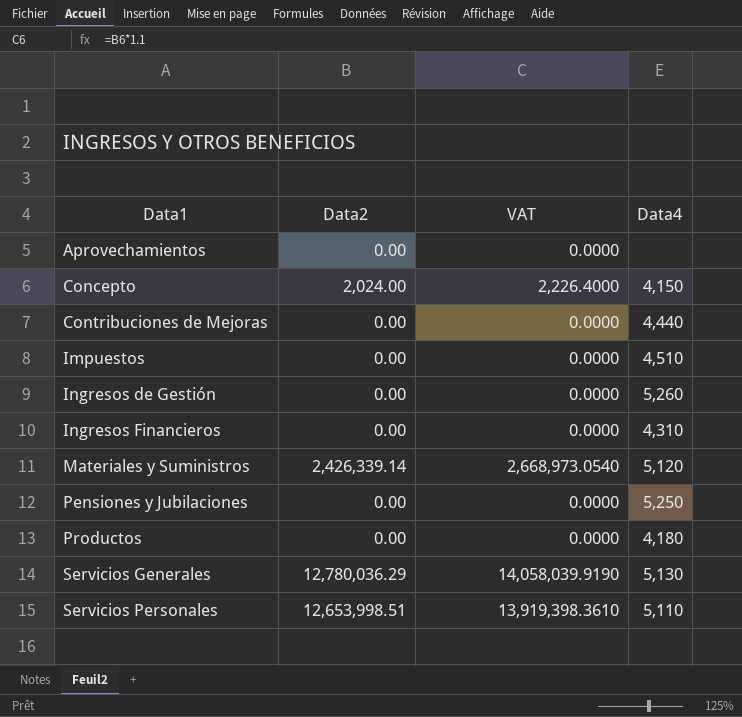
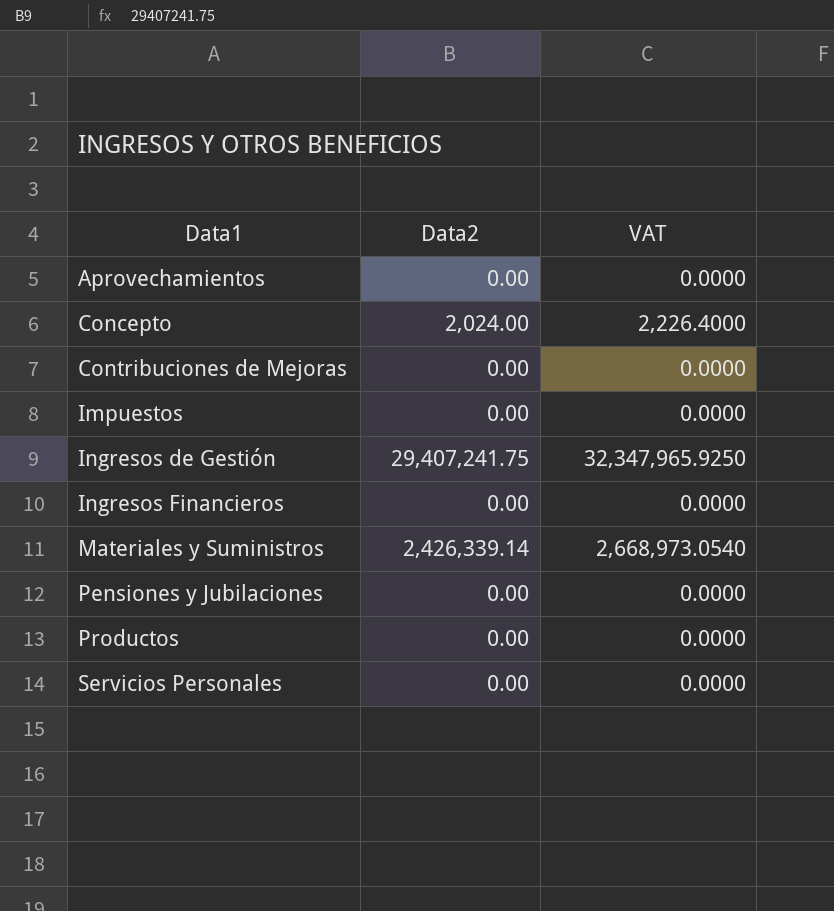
column Data4 | position: 4 -> none
row Servicios Generales: 12,780,036.29 | 14,058,039.9190 | 5,130 -> none
Ingresos de Gestión | Data2: 0.00 -> 29,407,241.75
Ingresos de Gestión | VAT: 0.0000 -> 32,347,965.9250
Servicios Personales | Data2: 12,653,998.51 -> 0.00
Servicios Personales | VAT: 13,919,398.3610 -> 0.0000

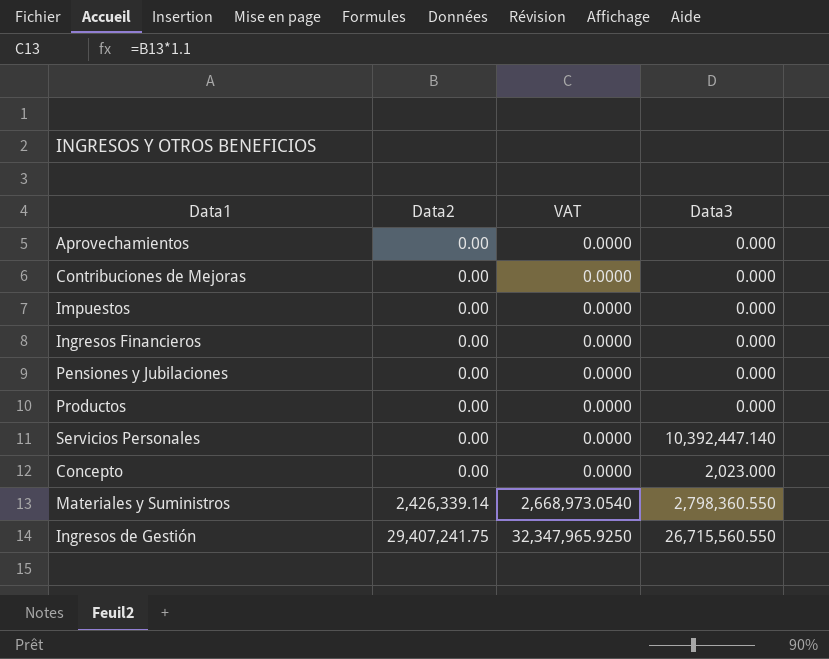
row order: Data1 ascending -> Data2 ascending
column Data3 | position: none -> 4
Concepto | Data2: 2,024.00 -> 0.00
Concepto | VAT: 2,226.4000 -> 0.0000

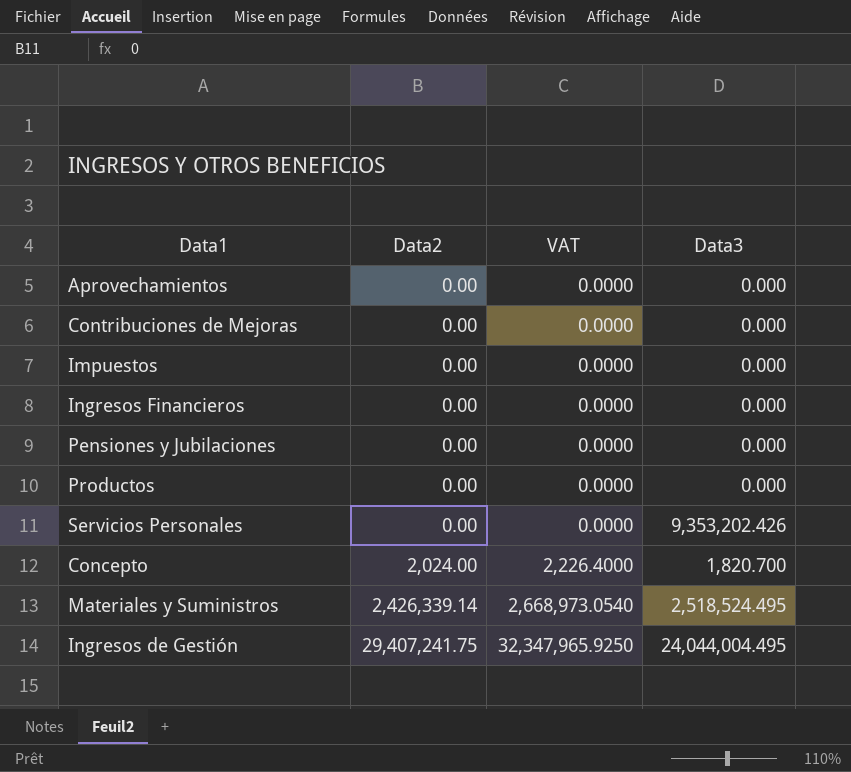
Servicios Personales | Data3: 10,392,447.140 -> 9,353,202.426
Concepto | Data2: 0.00 -> 2,024.00
Concepto | VAT: 0.0000 -> 2,226.4000
Concepto | Data3: 2,023.000 -> 1,820.700
Materiales y Suministros | Data3: 2,798,360.550 -> 2,518,524.495
Ingresos de Gestión | Data3: 26,715,560.550 -> 24,044,004.495

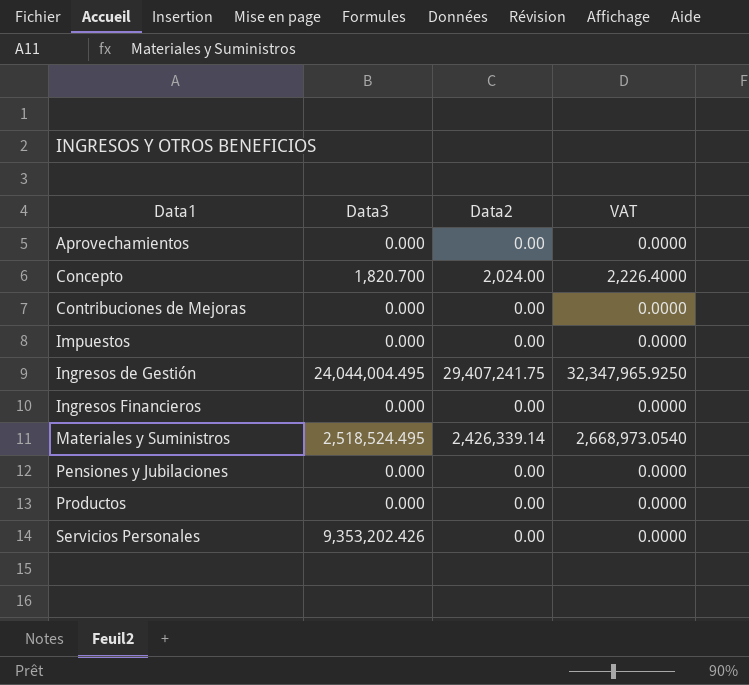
row order: Data2 ascending -> Data1 ascending
column Data3 | position: 4 -> 2

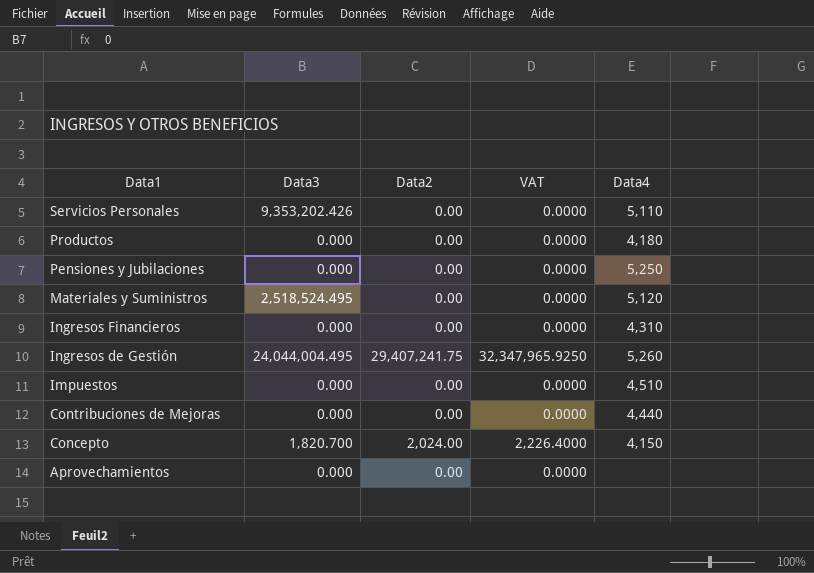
row order: Data1 ascending -> Data1 descending
column Data4 | position: none -> 5
Materiales y Suministros | Data2: 2,426,339.14 -> 0.00
Materiales y Suministros | VAT: 2,668,973.0540 -> 0.0000

